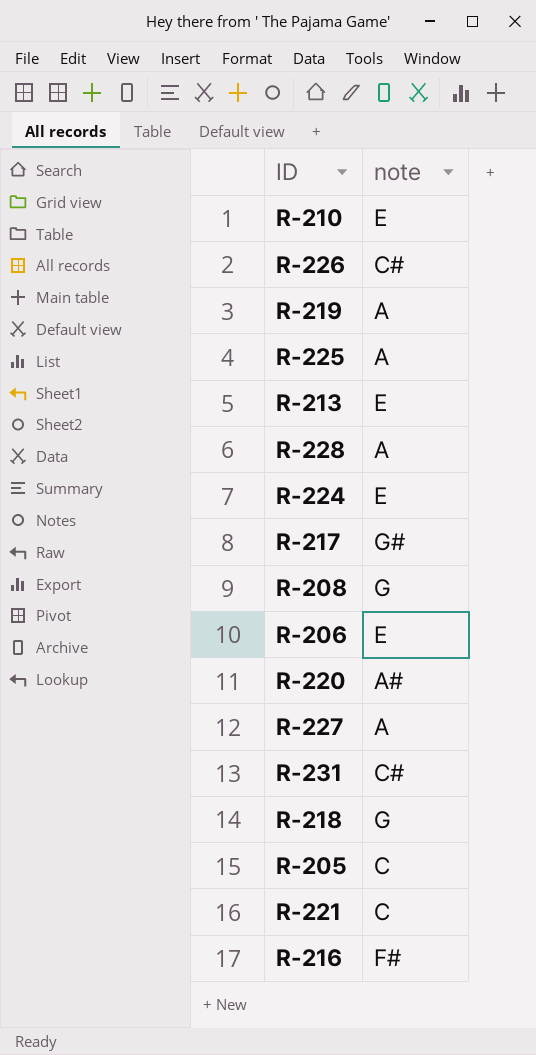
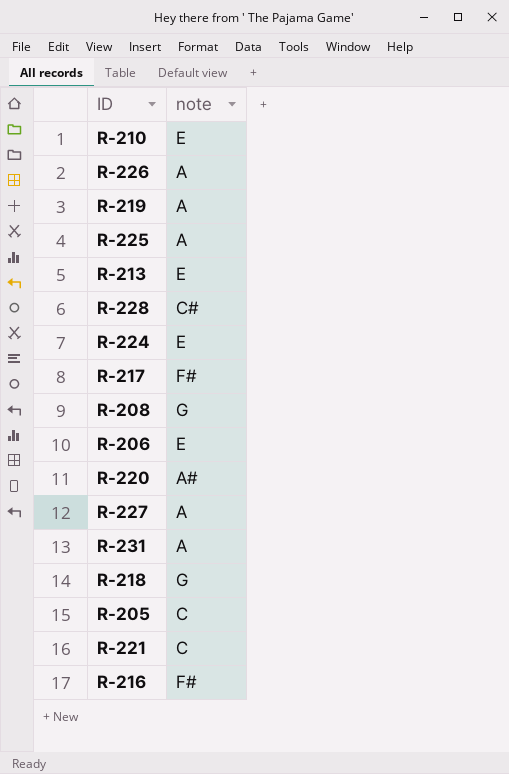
R-226 | note: C# -> A
R-228 | note: A -> C#
R-217 | note: G# -> F#
R-231 | note: C# -> A

